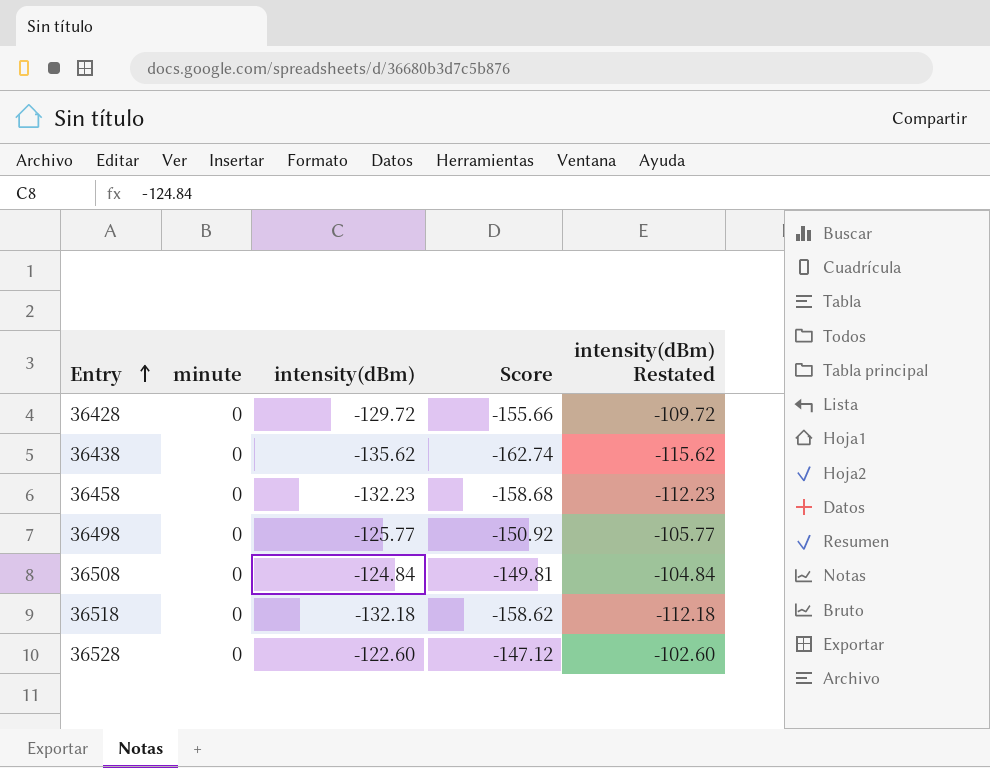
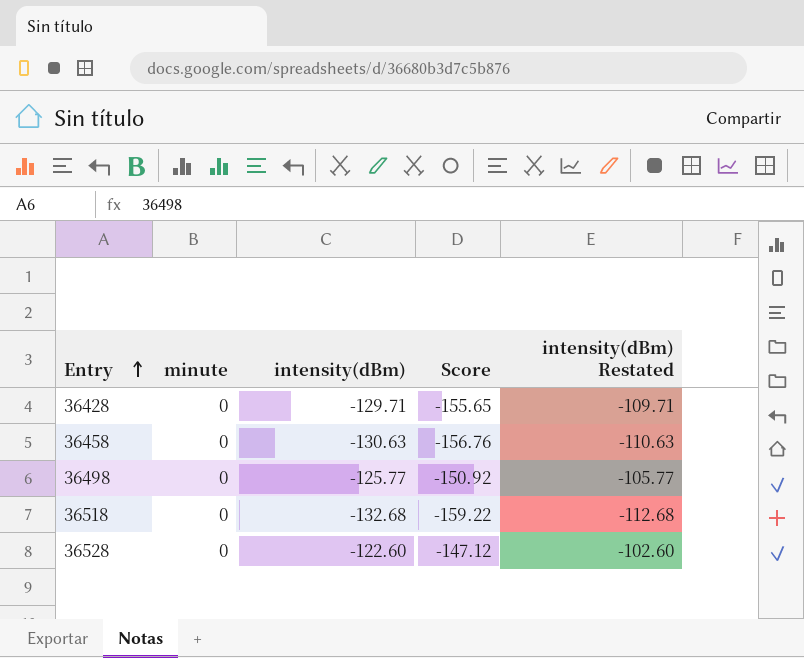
row 36438: 0 | -135.62 | -162.74 | -115.62 -> none
row 36508: 0 | -124.84 | -149.81 | -104.84 -> none
36428 | intensity(dBm): -129.72 -> -129.71
36428 | Score: -155.66 -> -155.65
36428 | intensity(dBm) Restated: -109.72 -> -109.71
36458 | intensity(dBm): -132.23 -> -130.63
36458 | Score: -158.68 -> -156.76
36458 | intensity(dBm) Restated: -112.23 -> -110.63
36518 | intensity(dBm): -132.18 -> -132.68
36518 | Score: -158.62 -> -159.22
36518 | intensity(dBm) Restated: -112.18 -> -112.68

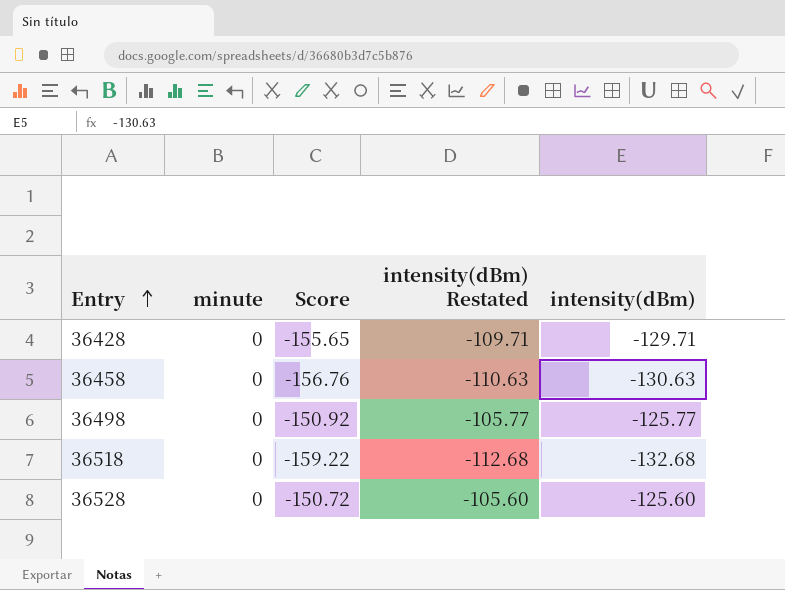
column intensity(dBm) | position: 3 -> 5
36528 | Score: -147.12 -> -150.72
36528 | intensity(dBm) Restated: -102.60 -> -105.60
36528 | intensity(dBm): -122.60 -> -125.60

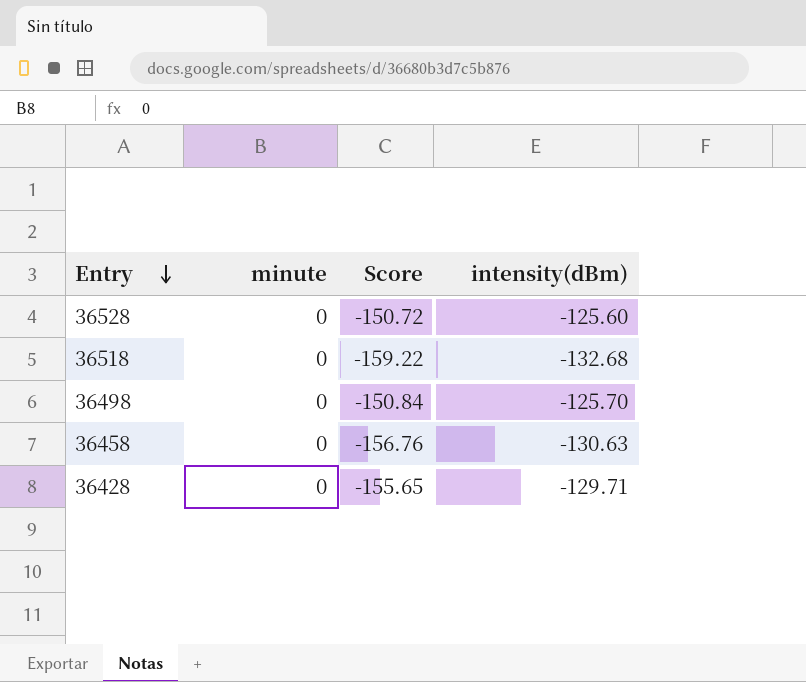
row order: Entry ascending -> Entry descending
column intensity(dBm) Restated | formula: [intensity(dBm)] + 20 -> none
36498 | Score: -150.92 -> -150.84
36498 | intensity(dBm): -125.77 -> -125.70

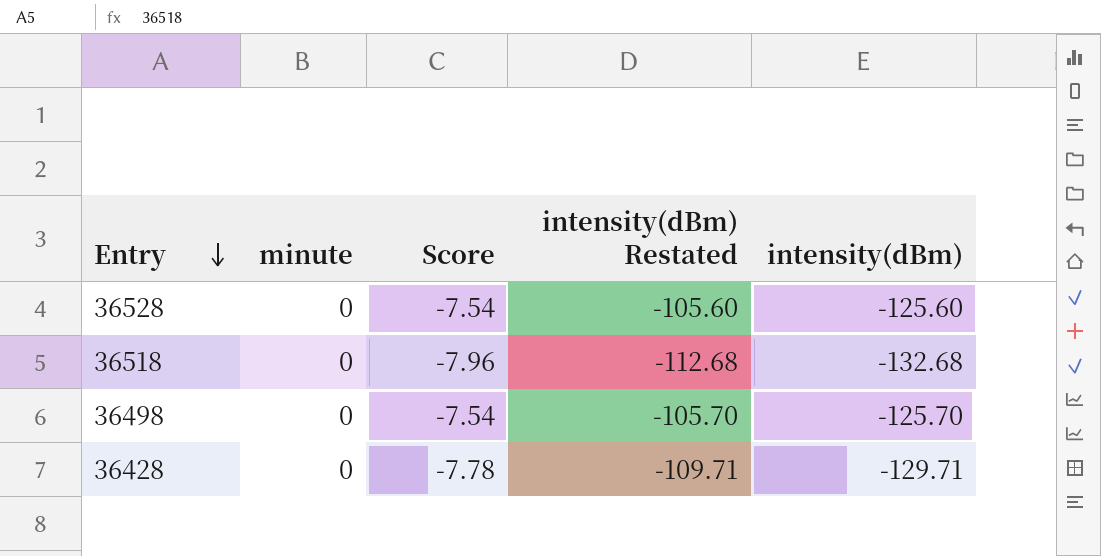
column Score | formula: [intensity(dBm)] * 1.2 -> [intensity(dBm)] * 0.06
column intensity(dBm) Restated | formula: none -> [intensity(dBm)] + 20
row 36458: 0 | -156.76 | -130.63 -> none

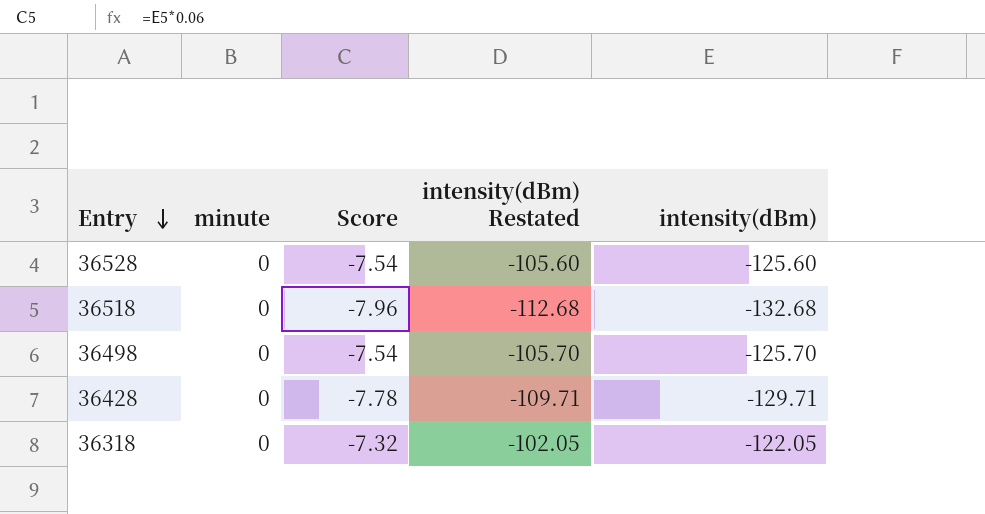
row 36318: none -> 0 | -7.32 | -102.05 | -122.05

